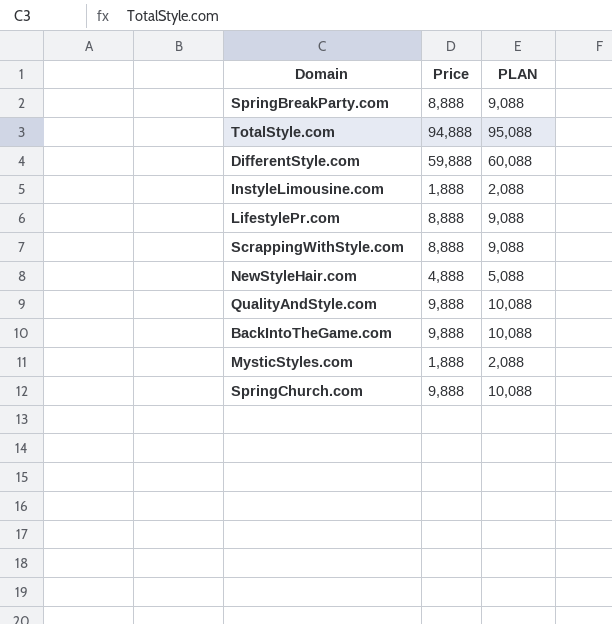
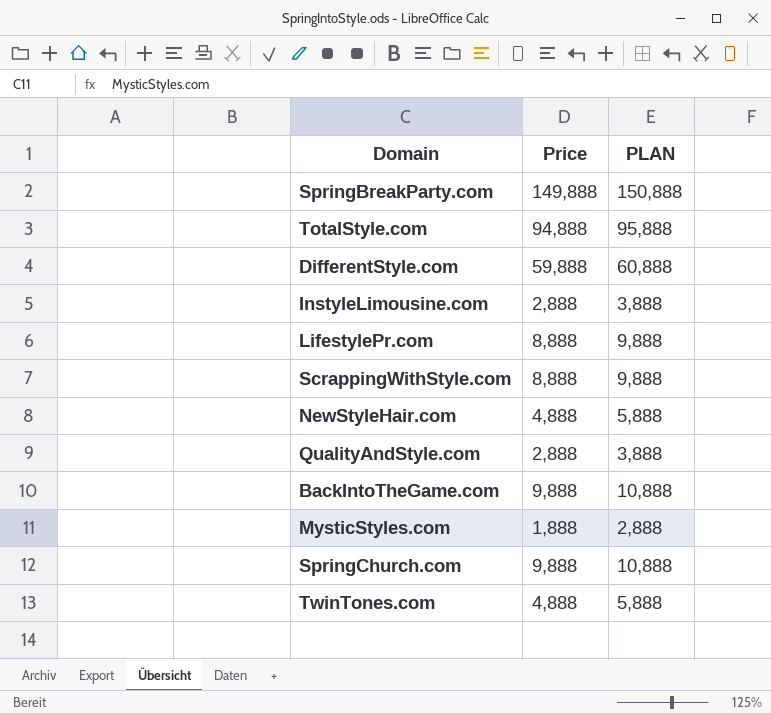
column PLAN | formula: [Price] + 200 -> [Price] + 1000
SpringBreakParty.com | Price: 8,888 -> 149,888
InstyleLimousine.com | Price: 1,888 -> 2,888
QualityAndStyle.com | Price: 9,888 -> 2,888
row TwinTones.com: none -> 4,888 | 5,888

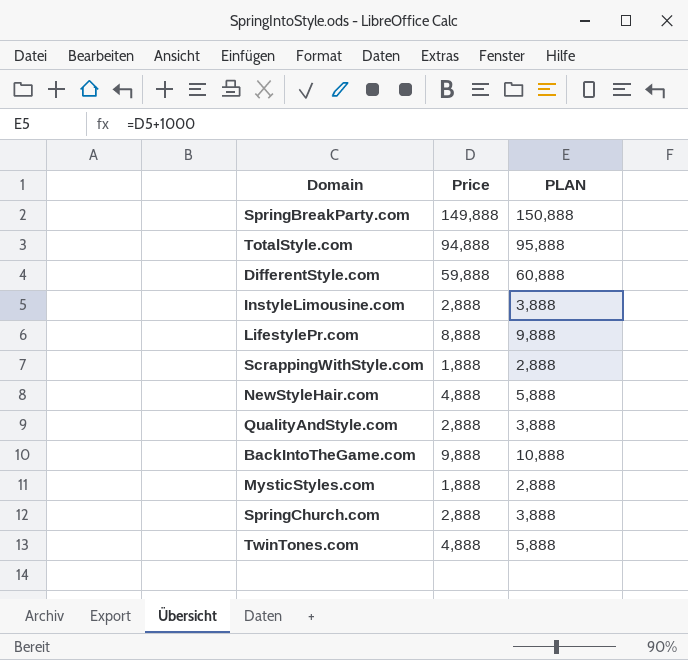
ScrappingWithStyle.com | Price: 8,888 -> 1,888
ScrappingWithStyle.com | PLAN: 9,888 -> 2,888
SpringChurch.com | Price: 9,888 -> 2,888
SpringChurch.com | PLAN: 10,888 -> 3,888

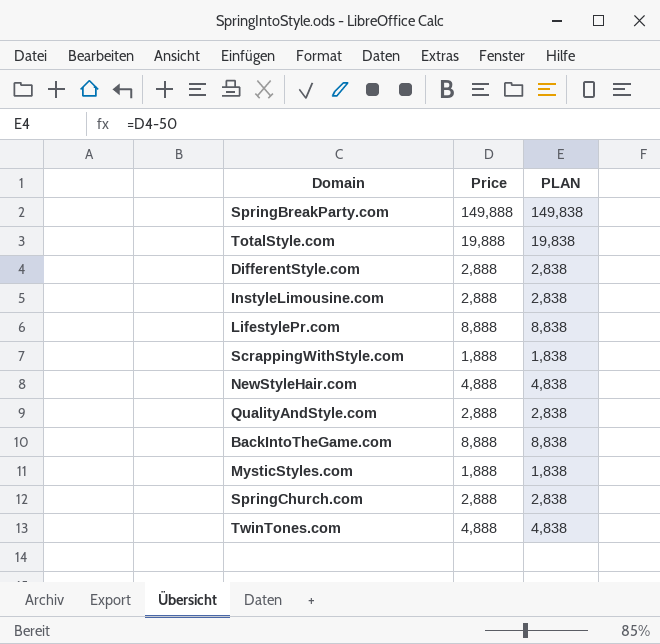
column PLAN | formula: [Price] + 1000 -> [Price] - 50
TotalStyle.com | Price: 94,888 -> 19,888
DifferentStyle.com | Price: 59,888 -> 2,888
BackIntoTheGame.com | Price: 9,888 -> 8,888

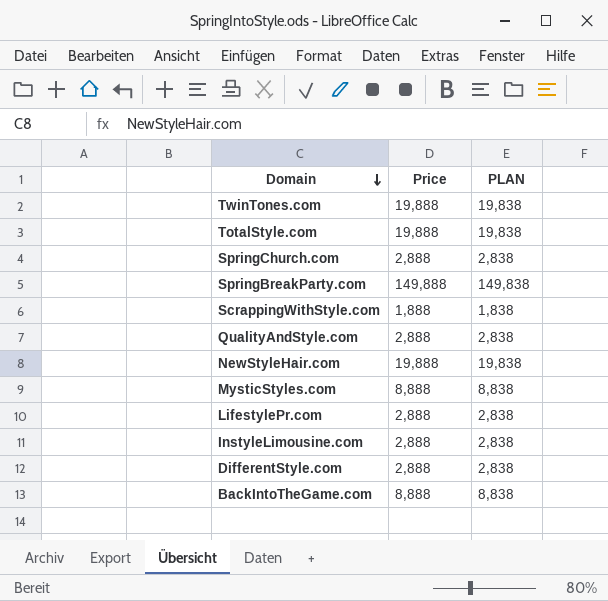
row order: none -> Domain descending
TwinTones.com | Price: 4,888 -> 19,888
TwinTones.com | PLAN: 4,838 -> 19,838
NewStyleHair.com | Price: 4,888 -> 19,888
NewStyleHair.com | PLAN: 4,838 -> 19,838
MysticStyles.com | Price: 1,888 -> 8,888
MysticStyles.com | PLAN: 1,838 -> 8,838
LifestylePr.com | Price: 8,888 -> 2,888
LifestylePr.com | PLAN: 8,838 -> 2,838

